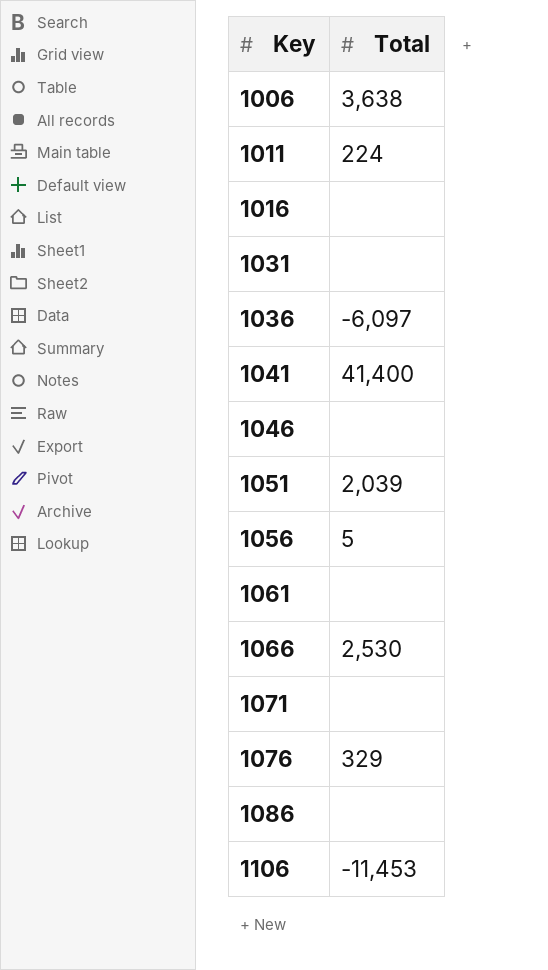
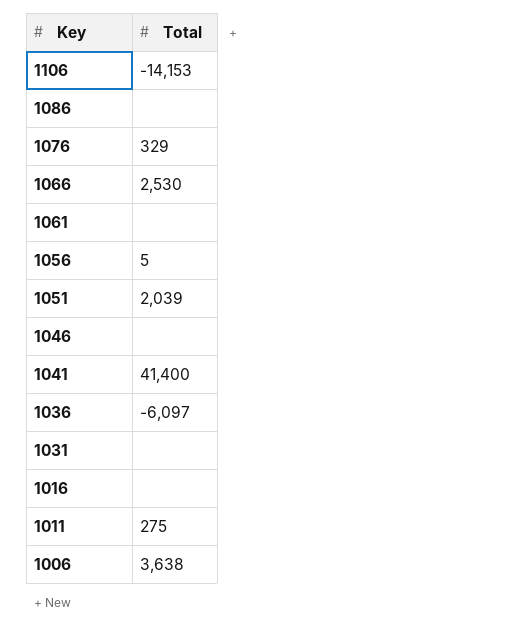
row order: Key ascending -> Key descending
row 1071: none -> none
1106 | Total: -11,453 -> -14,153
1011 | Total: 224 -> 275

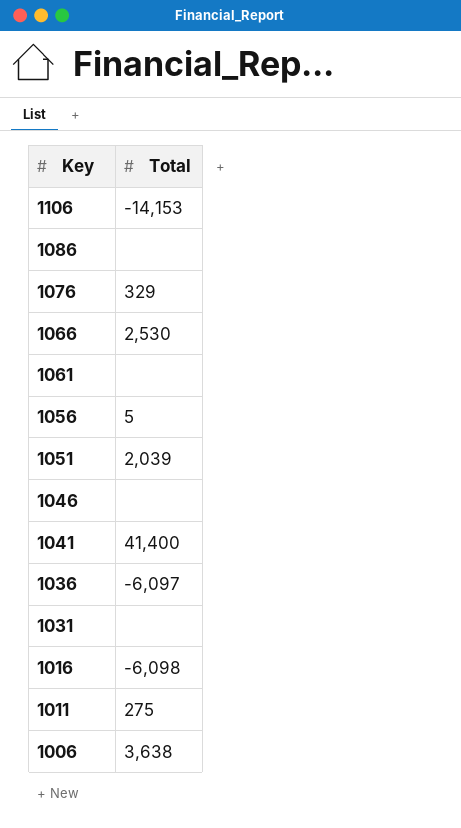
1016 | Total: none -> -6,098

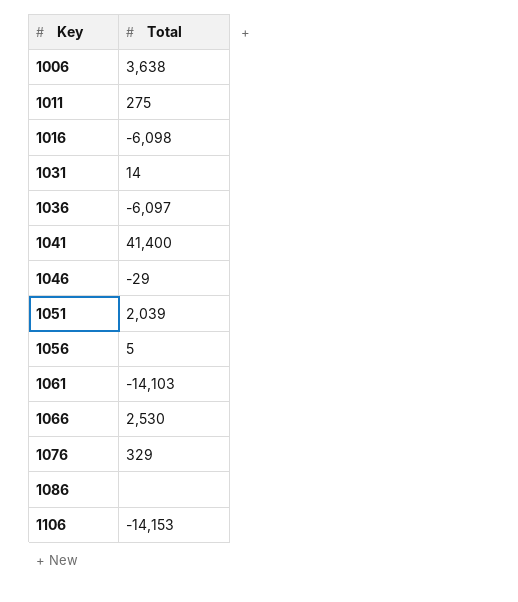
row order: Key descending -> Key ascending
1031 | Total: none -> 14
1046 | Total: none -> -29
1061 | Total: none -> -14,103

